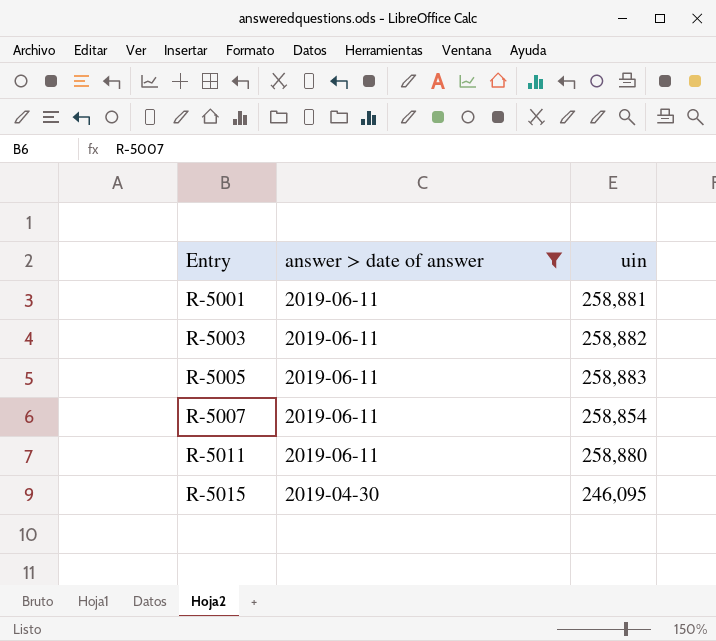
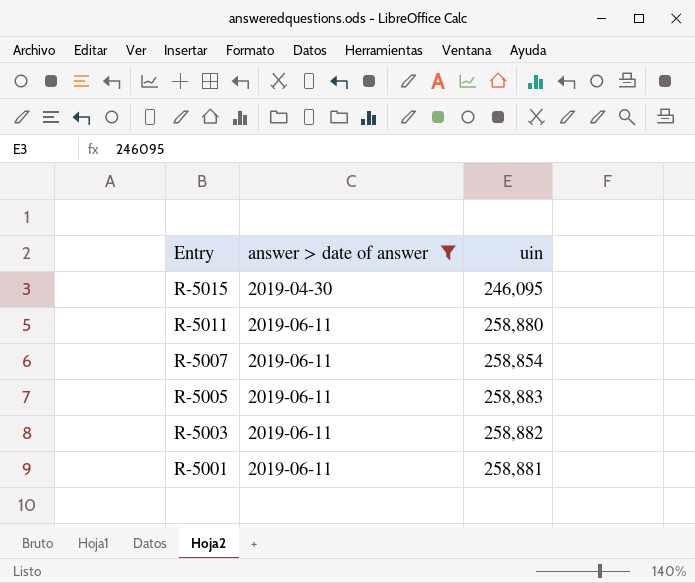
row order: Entry ascending -> Entry descending

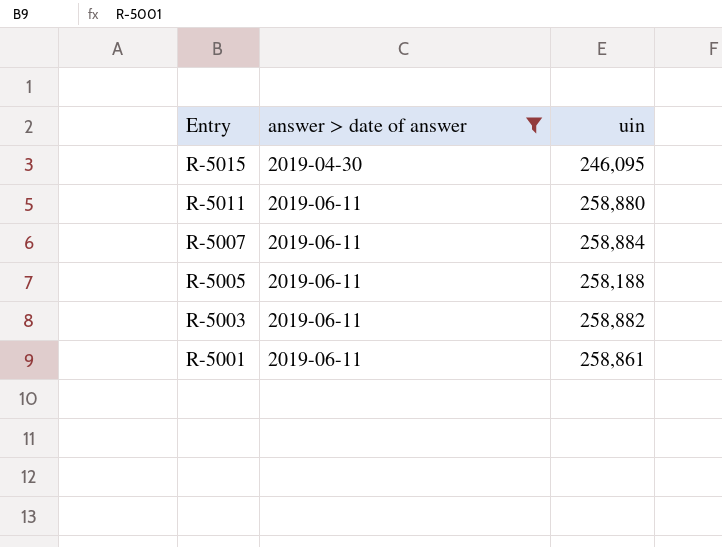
R-5007 | uin: 258,854 -> 258,884
R-5005 | uin: 258,883 -> 258,188
R-5001 | uin: 258,881 -> 258,861

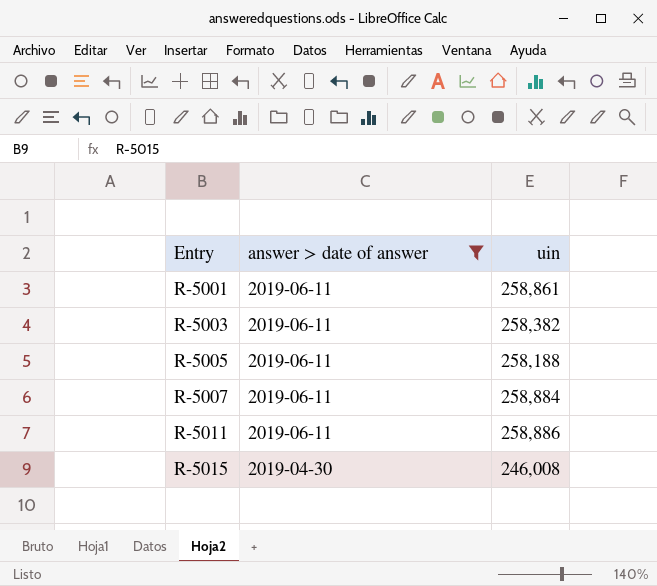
row order: Entry descending -> Entry ascending
R-5003 | uin: 258,882 -> 258,382
R-5011 | uin: 258,880 -> 258,886
R-5015 | uin: 246,095 -> 246,008

